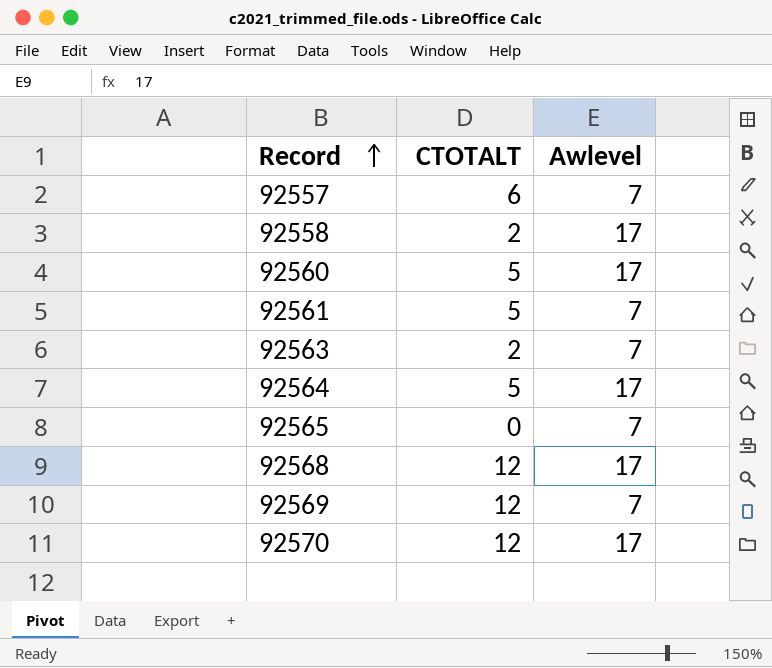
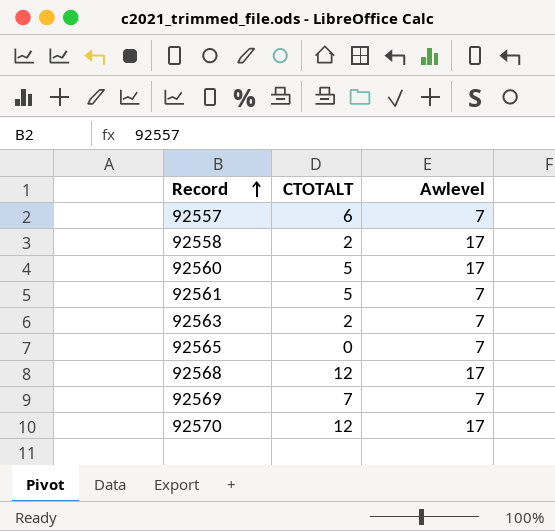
row 92564: 5 | 17 -> none
92569 | CTOTALT: 12 -> 7

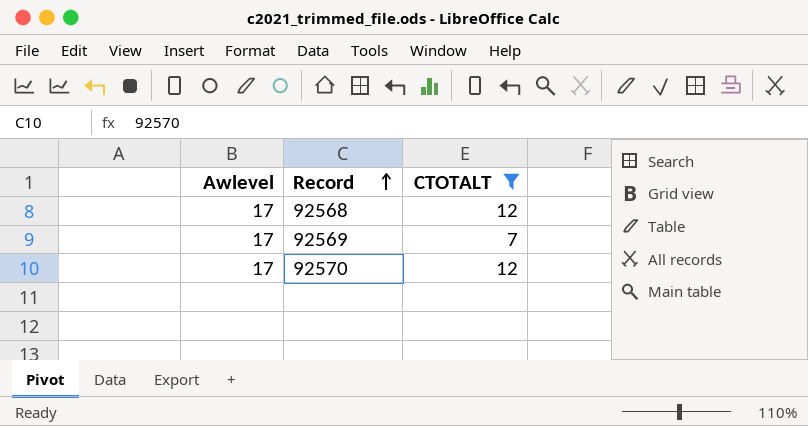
filter: none -> CTOTALT >= 7
column Awlevel | position: 3 -> 1
92569 | Awlevel: 7 -> 17

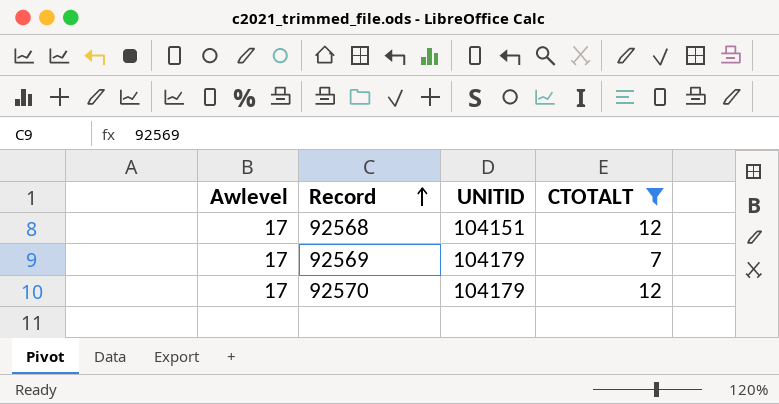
column UNITID | position: none -> 3

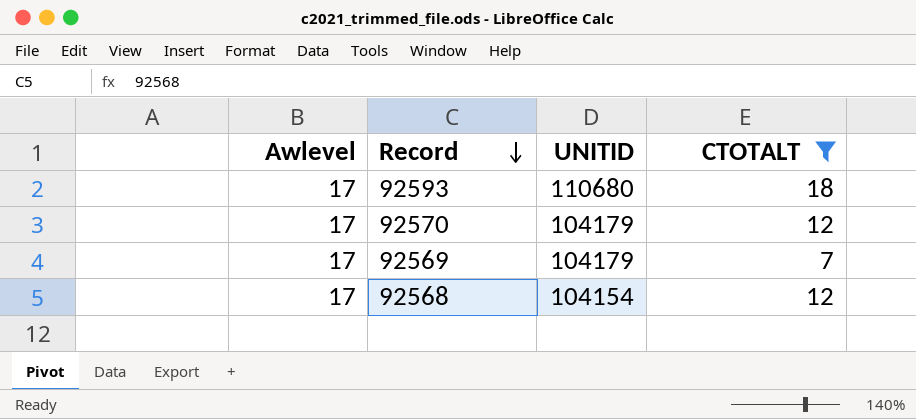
row order: Record ascending -> Record descending
row 92593: none -> 17 | 110680 | 18
92568 | UNITID: 104151 -> 104154

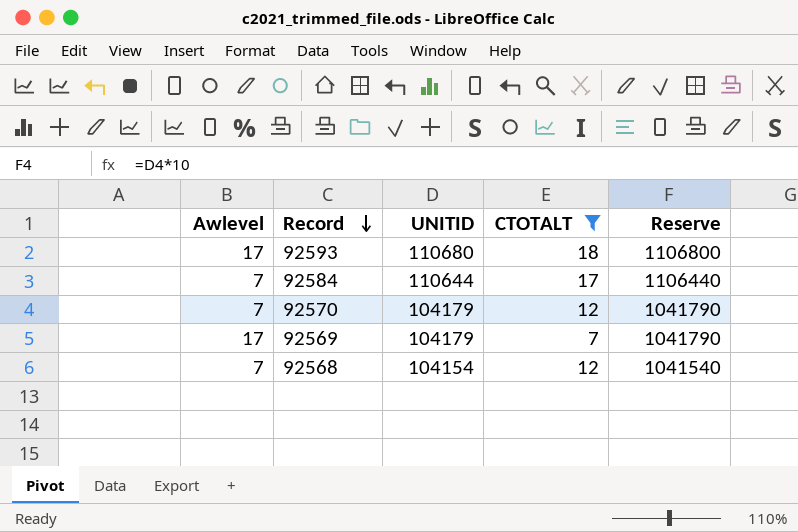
column Reserve | formula: none -> [UNITID] * 10
row 92584: none -> 7 | 110644 | 17 | 1106440
92570 | Awlevel: 17 -> 7
92568 | Awlevel: 17 -> 7

